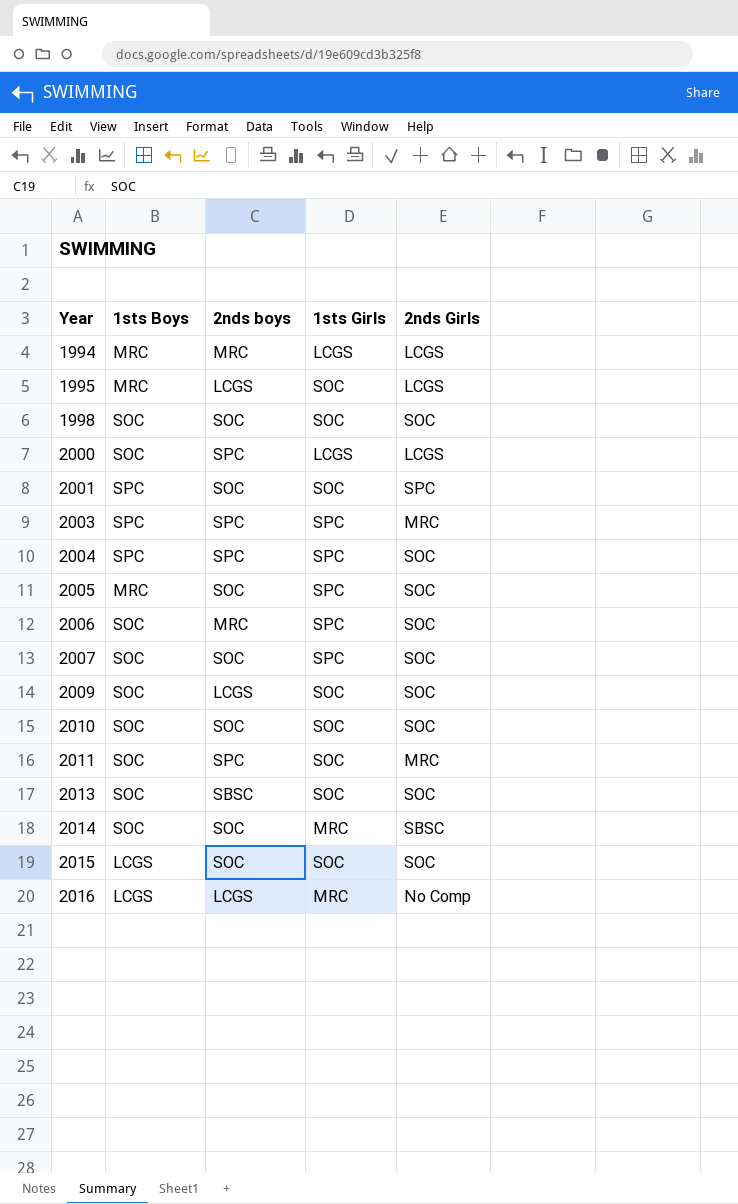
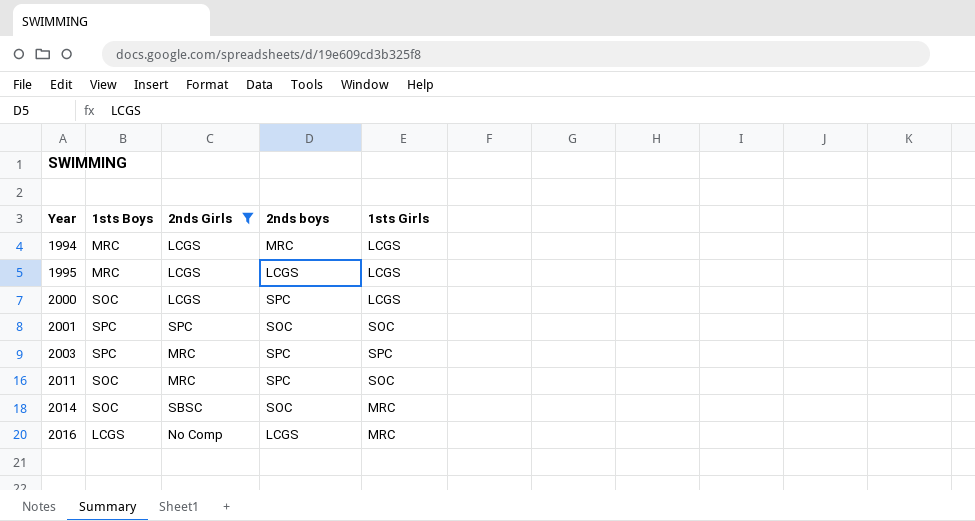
filter: none -> 2nds Girls != SOC
column 2nds Girls | position: 5 -> 3
1995 | 1sts Girls: SOC -> LCGS

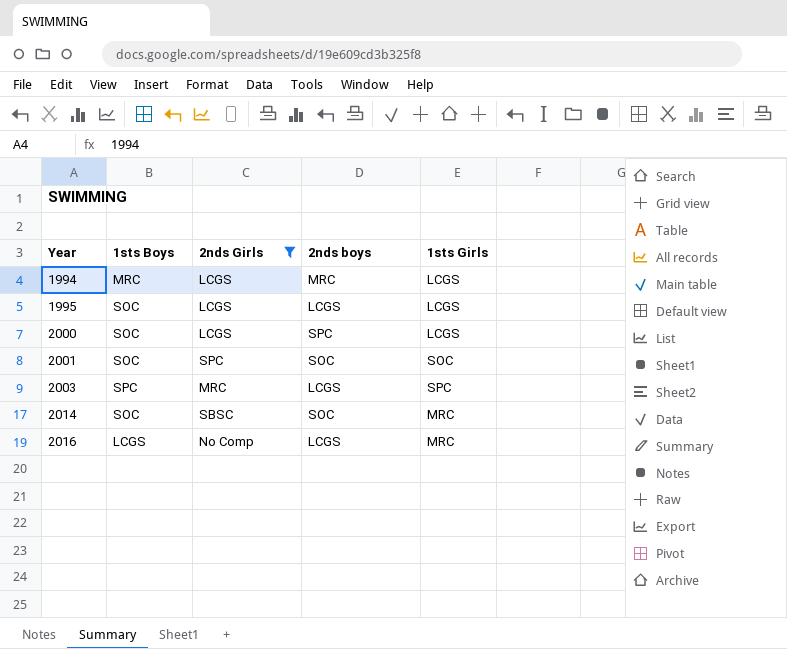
row 2011: SOC | MRC | SPC | SOC -> none
1995 | 1sts Boys: MRC -> SOC
2001 | 1sts Boys: SPC -> SOC
2003 | 2nds boys: SPC -> LCGS

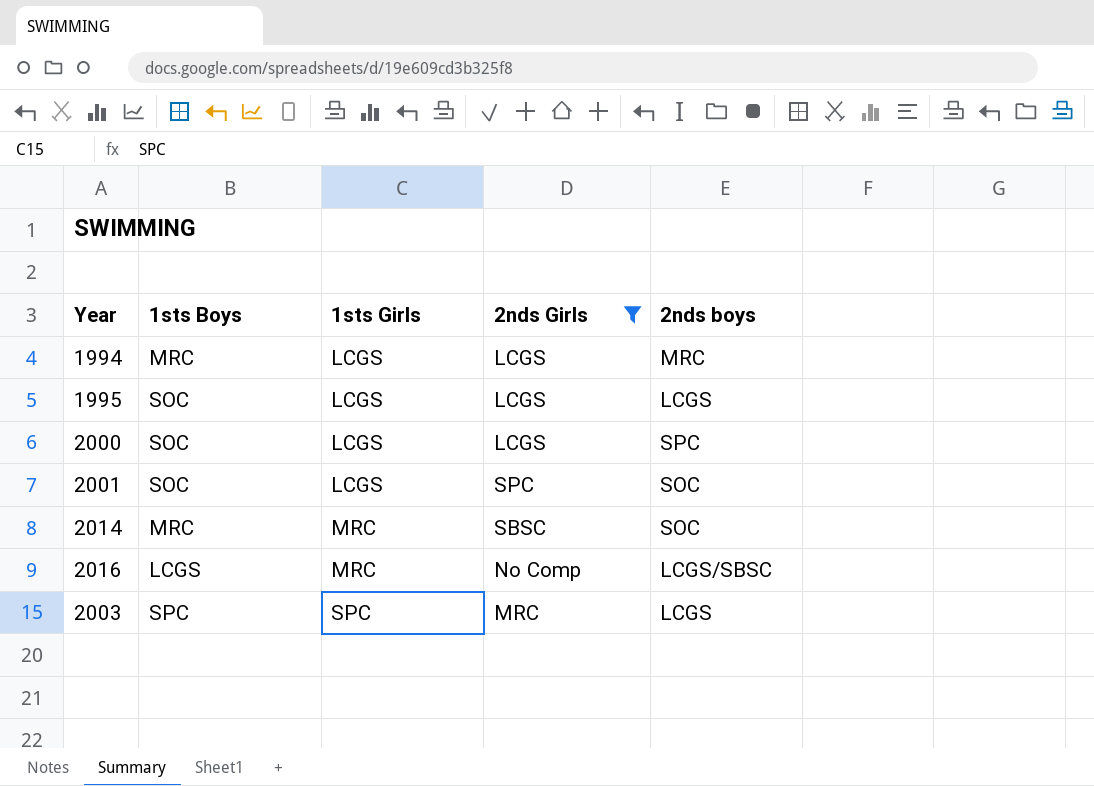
row order: Year ascending -> 1sts Girls ascending
column 1sts Girls | position: 5 -> 3
2001 | 1sts Girls: SOC -> LCGS
2014 | 1sts Boys: SOC -> MRC
2016 | 2nds boys: LCGS -> LCGS/SBSC

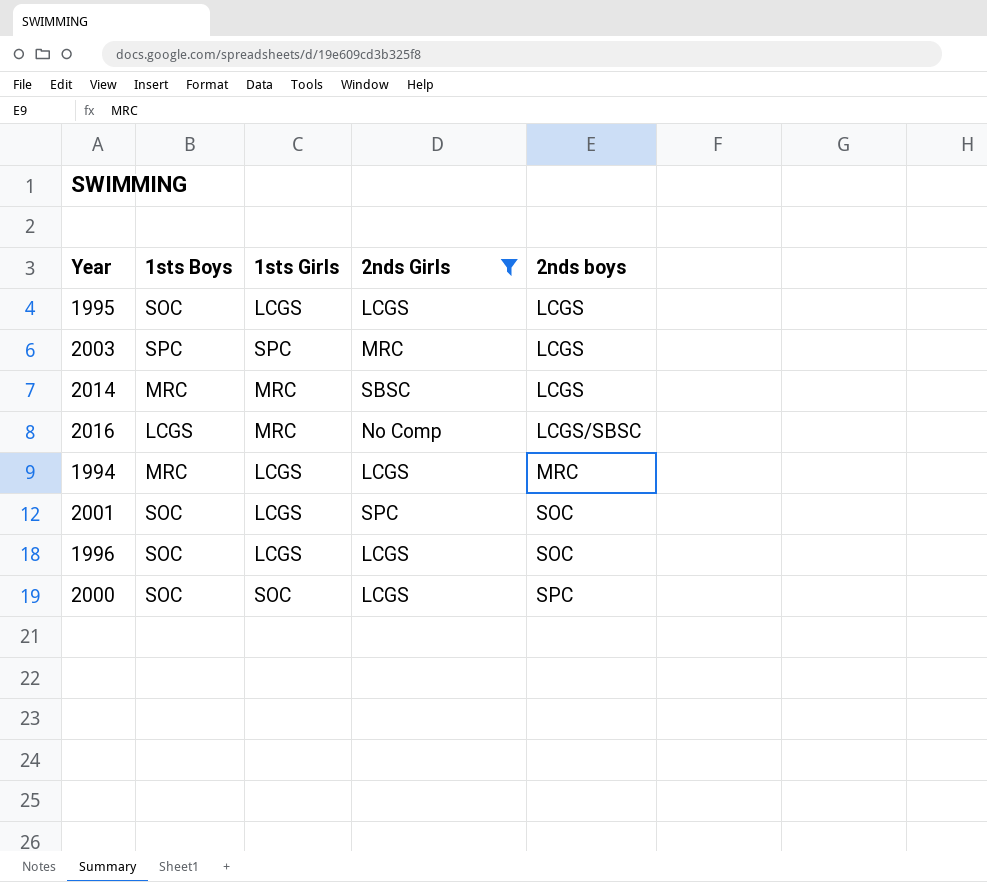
row order: 1sts Girls ascending -> 2nds boys ascending
2014 | 2nds boys: SOC -> LCGS
row 1996: none -> SOC | LCGS | LCGS | SOC
2000 | 1sts Girls: LCGS -> SOC

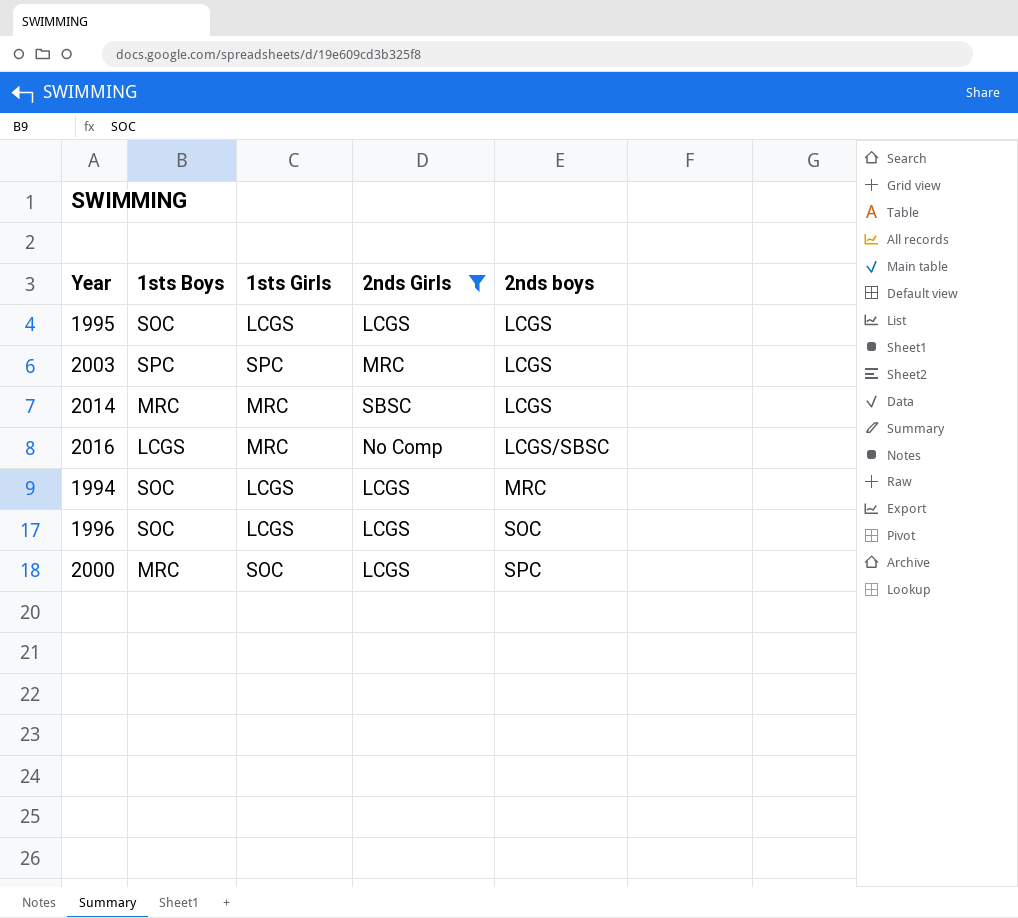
row 2001: SOC | LCGS | SPC | SOC -> none
1994 | 1sts Boys: MRC -> SOC
2000 | 1sts Boys: SOC -> MRC

